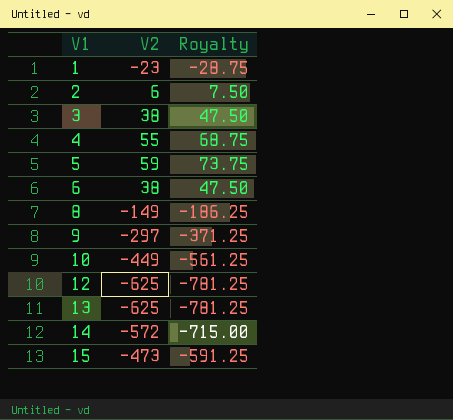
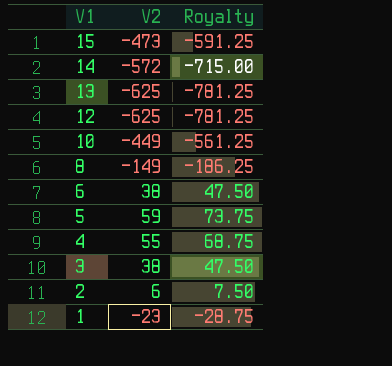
row order: V1 ascending -> V1 descending
row 9: -297 | -371.25 -> none

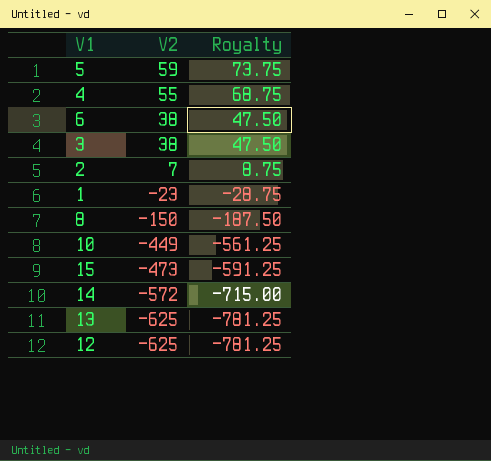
row order: V1 descending -> V2 descending
2 | V2: 6 -> 7
2 | Royalty: 7.50 -> 8.75
8 | V2: -149 -> -150
8 | Royalty: -186.25 -> -187.50

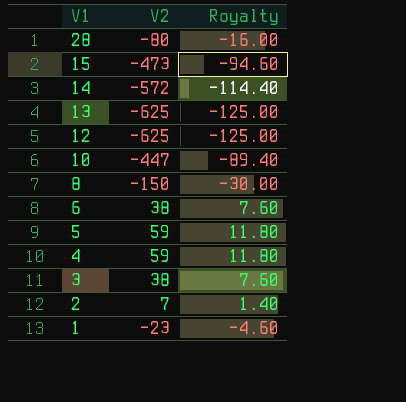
row order: V2 descending -> V1 descending
column Royalty | formula: [V2] * 1.25 -> [V2] * 0.2
row 28: none -> -80 | -16.00
10 | V2: -449 -> -447
4 | V2: 55 -> 59

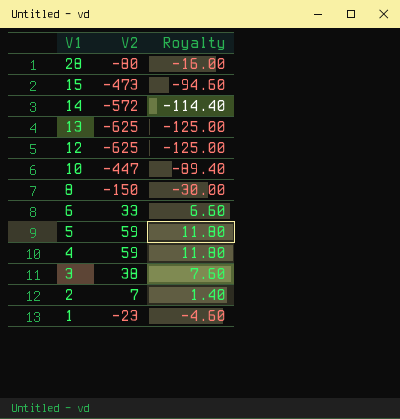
6 | V2: 38 -> 33
6 | Royalty: 7.60 -> 6.60

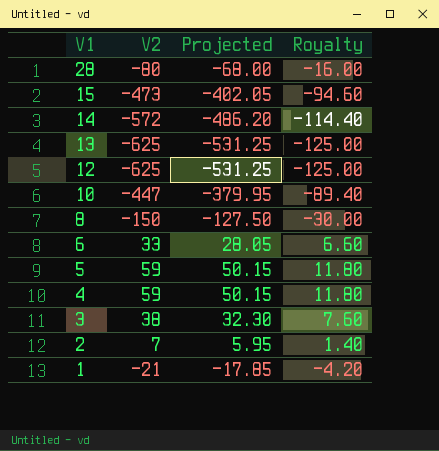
column Projected | formula: none -> [V2] * 0.85
1 | V2: -23 -> -21
1 | Royalty: -4.60 -> -4.20

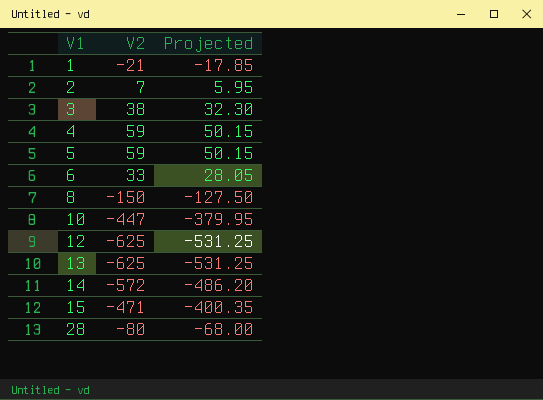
row order: V1 descending -> V1 ascending
column Royalty | formula: [V2] * 0.2 -> none
15 | V2: -473 -> -471
15 | Projected: -402.05 -> -400.35

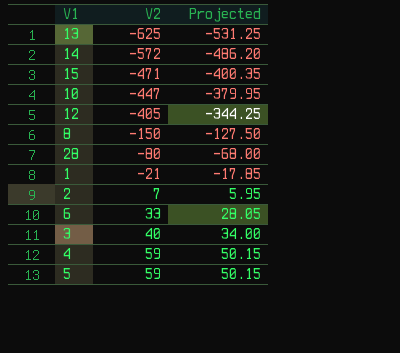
row order: V1 ascending -> V2 ascending
12 | V2: -625 -> -405
12 | Projected: -531.25 -> -344.25
3 | V2: 38 -> 40
3 | Projected: 32.30 -> 34.00

